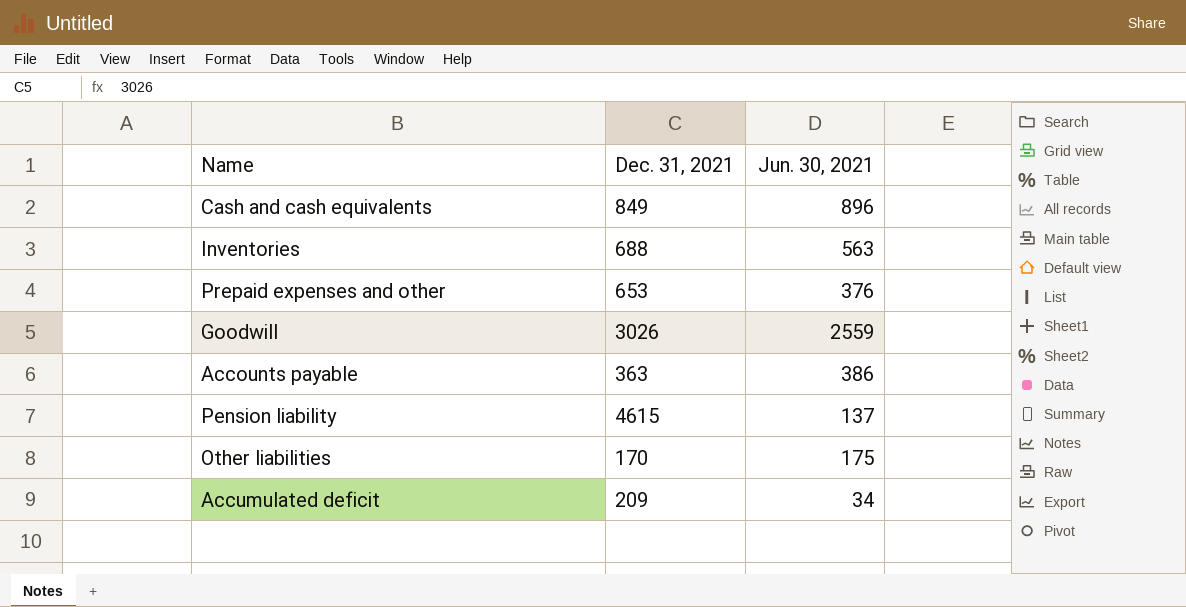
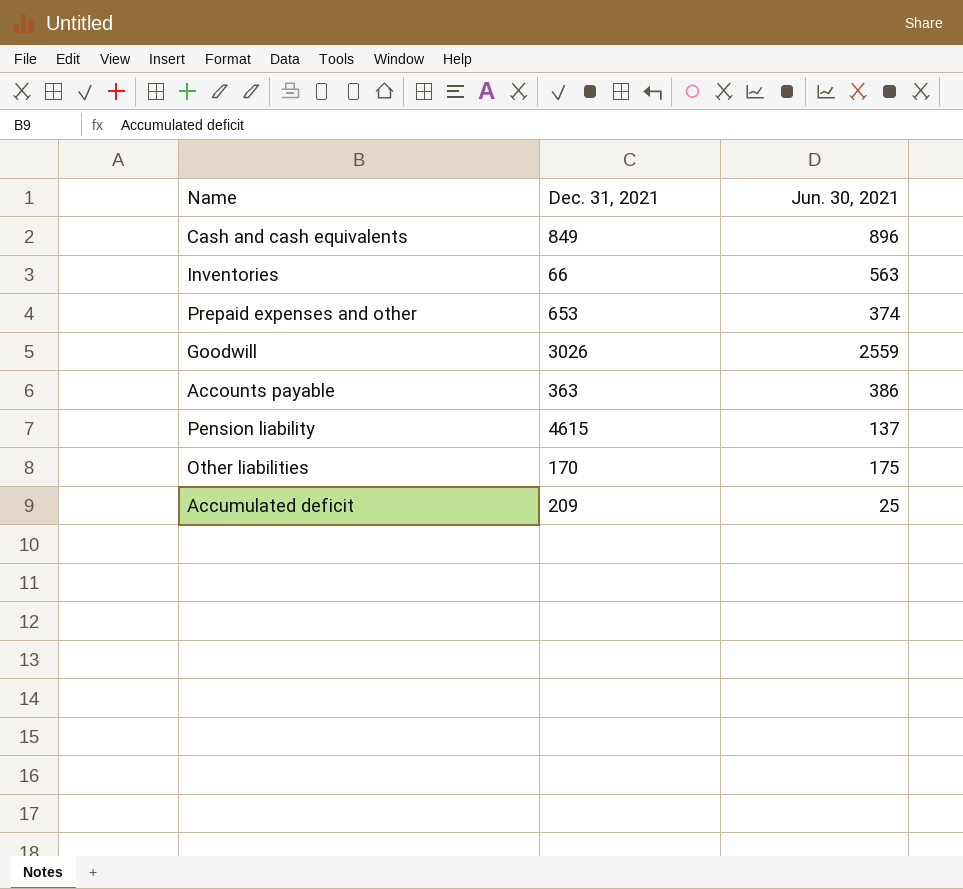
Inventories | Dec. 31, 2021: 688 -> 66
Prepaid expenses and other | Jun. 30, 2021: 376 -> 374
Accumulated deficit | Jun. 30, 2021: 34 -> 25

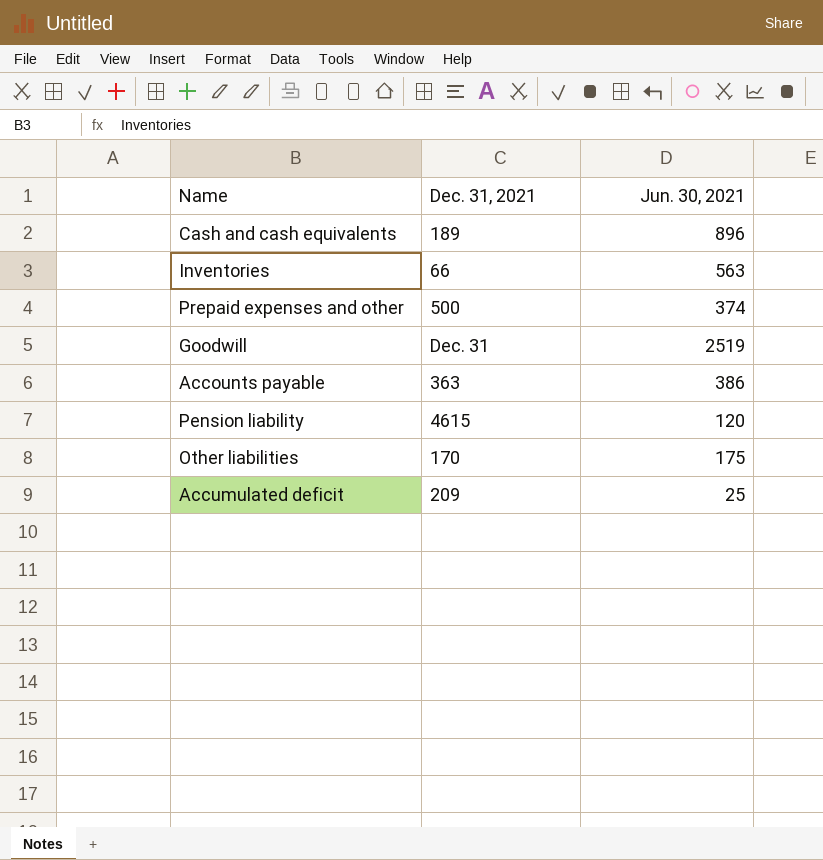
Cash and cash equivalents | Dec. 31, 2021: 849 -> 189
Prepaid expenses and other | Dec. 31, 2021: 653 -> 500
Goodwill | Dec. 31, 2021: 3026 -> Dec. 31
Goodwill | Jun. 30, 2021: 2559 -> 2519
Pension liability | Jun. 30, 2021: 137 -> 120

